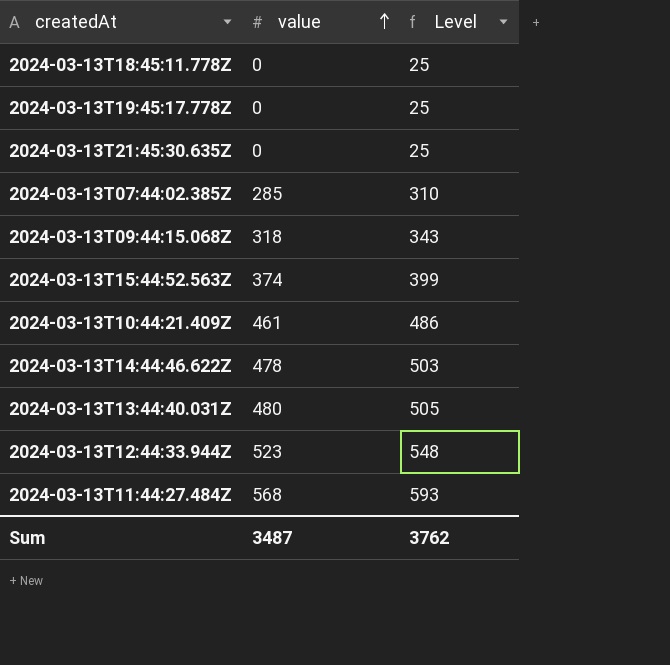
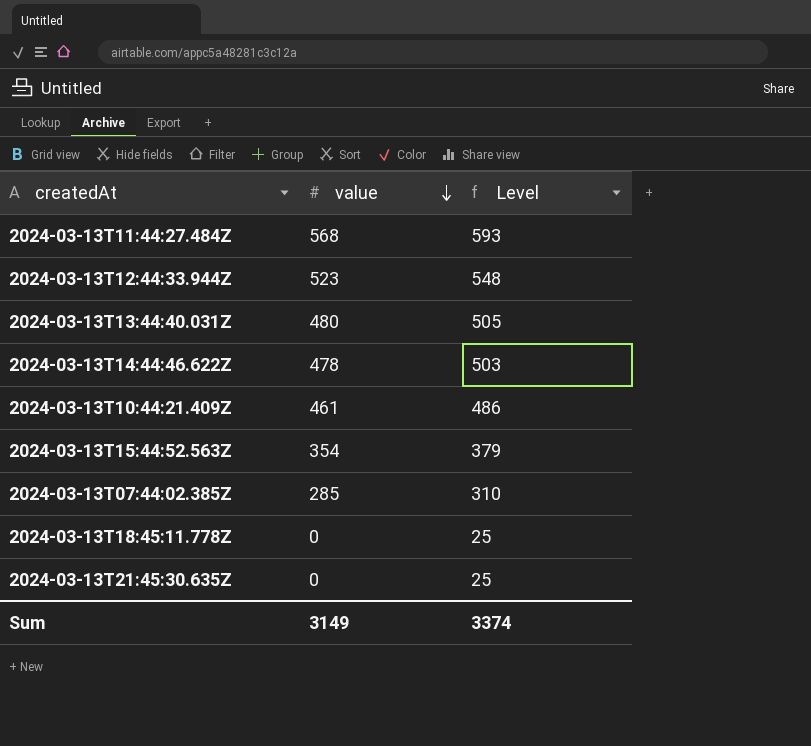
row order: value ascending -> value descending
row 2024-03-13T19:45:17.778Z: 0 | 25 -> none
row 2024-03-13T09:44:15.068Z: 318 | 343 -> none
2024-03-13T15:44:52.563Z | value: 374 -> 354
2024-03-13T15:44:52.563Z | Level: 399 -> 379
Sum | value: 3487 -> 3149
Sum | Level: 3762 -> 3374

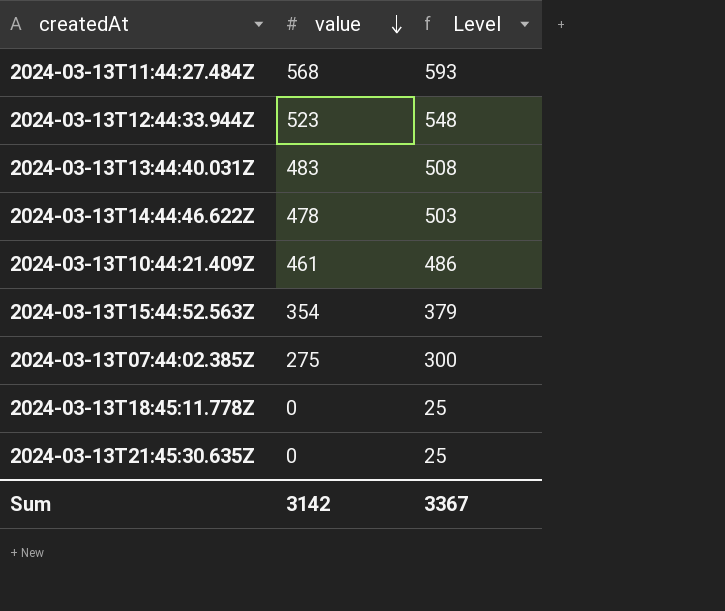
2024-03-13T13:44:40.031Z | value: 480 -> 483
2024-03-13T13:44:40.031Z | Level: 505 -> 508
2024-03-13T07:44:02.385Z | value: 285 -> 275
2024-03-13T07:44:02.385Z | Level: 310 -> 300
Sum | value: 3149 -> 3142
Sum | Level: 3374 -> 3367

